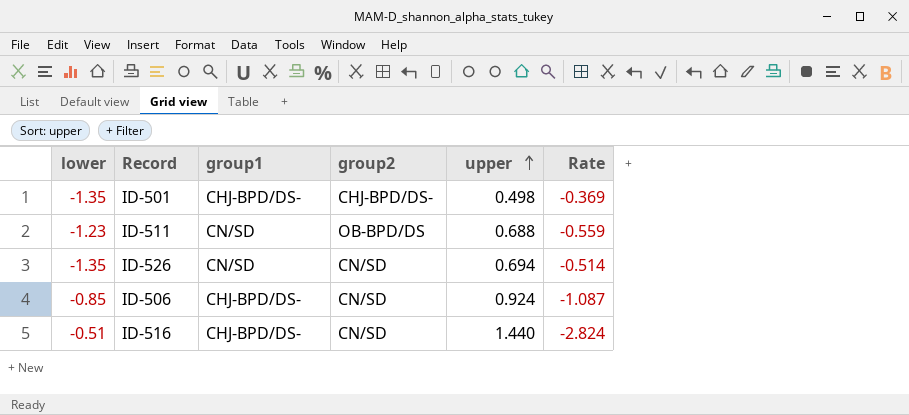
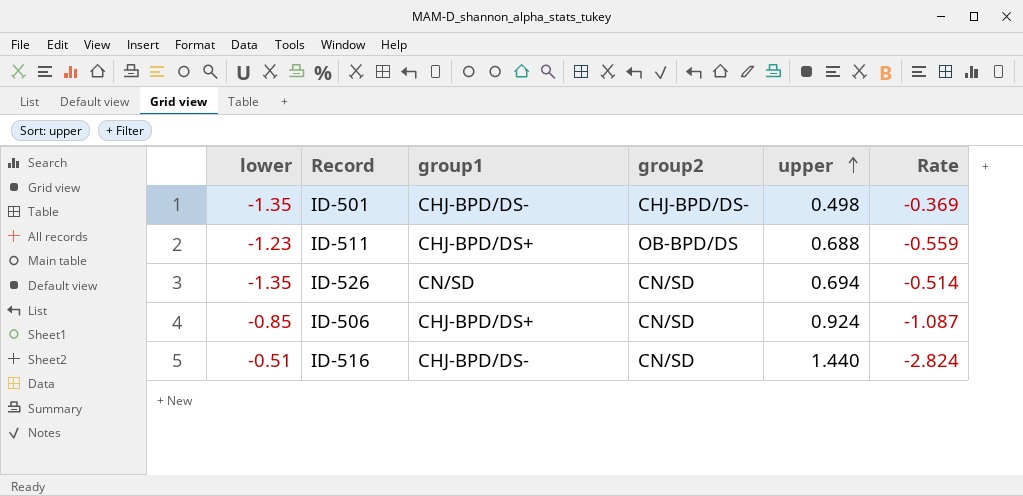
ID-511 | group1: CN/SD -> CHJ-BPD/DS+
ID-506 | group1: CHJ-BPD/DS- -> CHJ-BPD/DS+

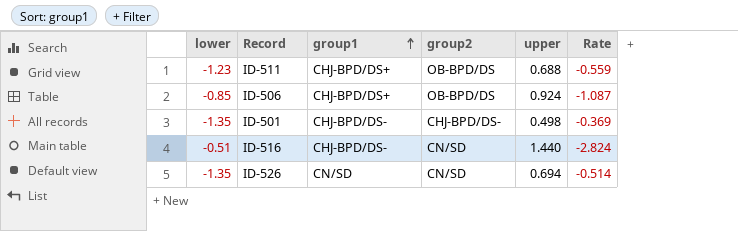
row order: upper ascending -> group1 ascending
ID-506 | group2: CN/SD -> OB-BPD/DS

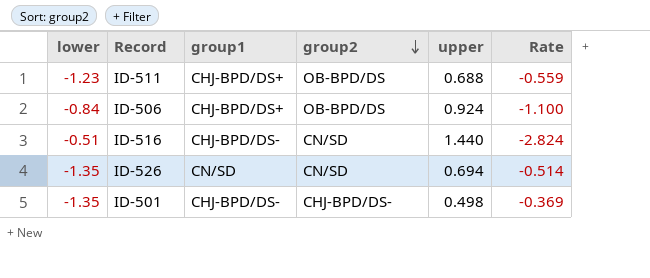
row order: group1 ascending -> group2 descending
ID-506 | lower: -0.85 -> -0.84
ID-506 | Rate: -1.087 -> -1.100

